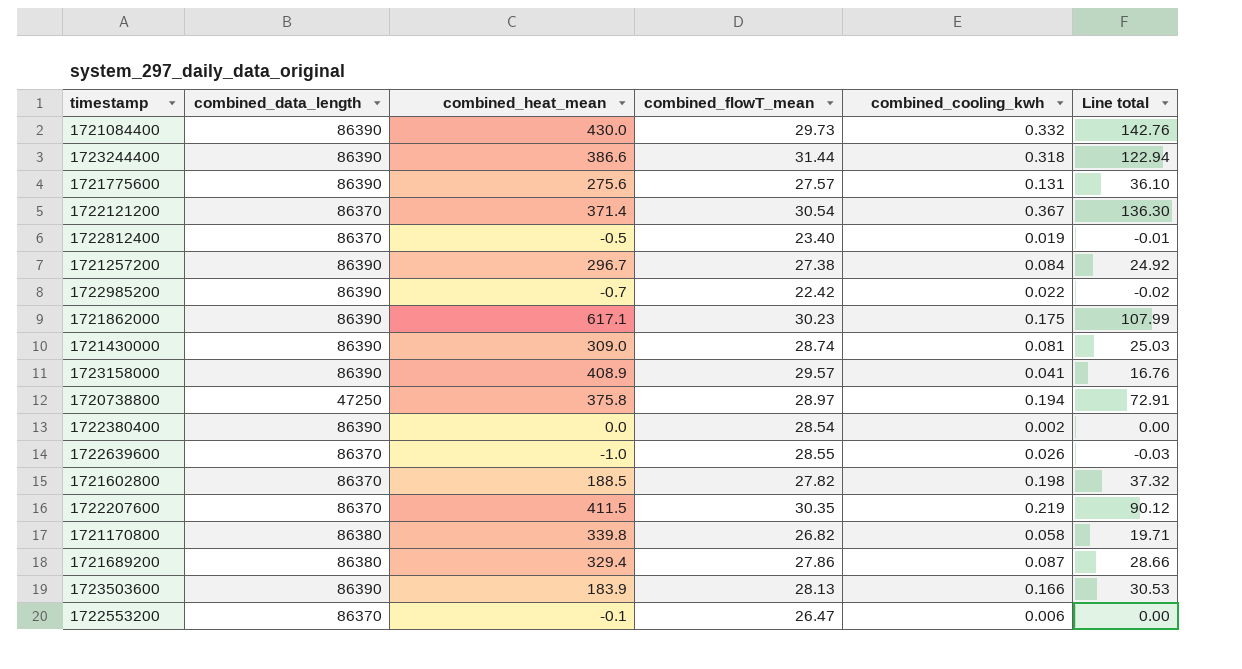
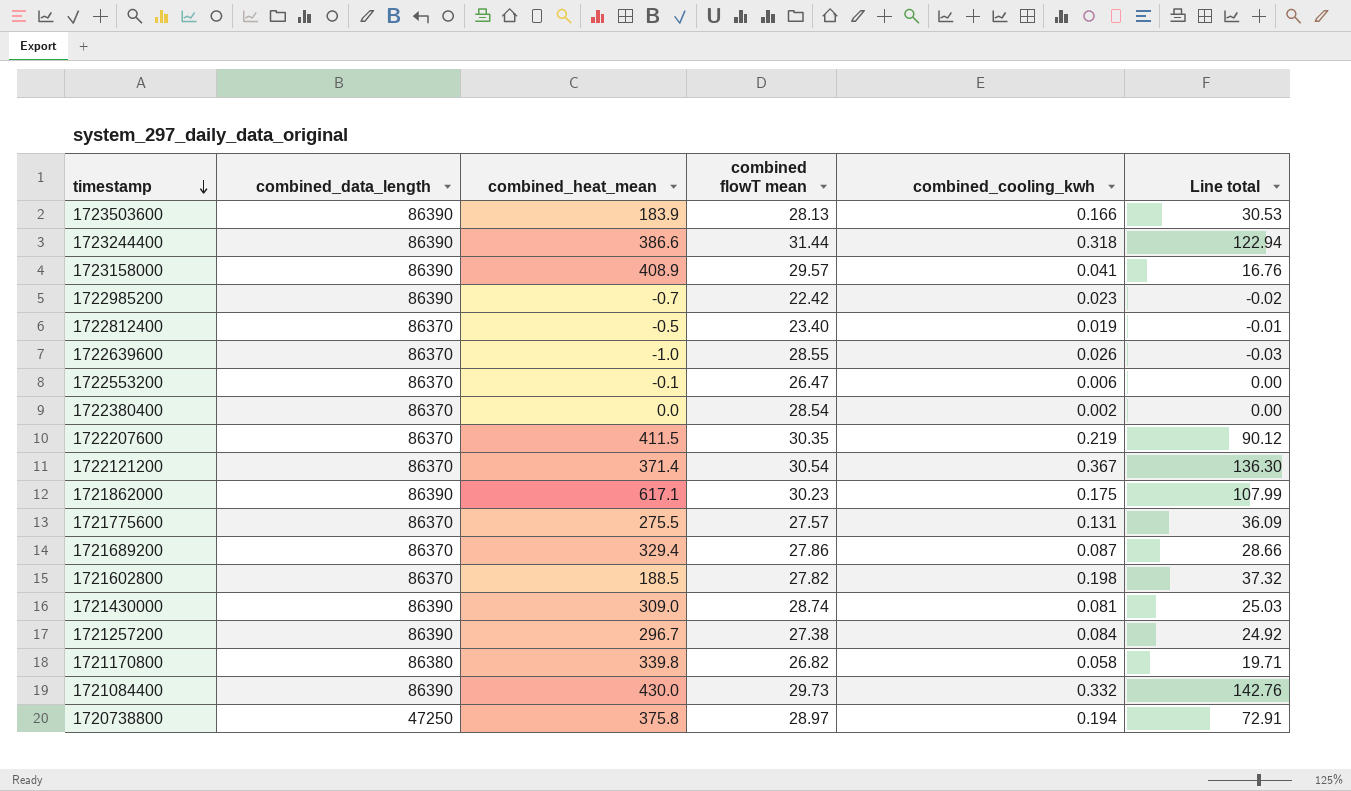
row order: none -> timestamp descending
column name: combined_flowT_mean -> combined flowT mean
1722985200 | combined_cooling_kwh: 0.022 -> 0.023
1722380400 | combined_data_length: 86390 -> 86370
1721775600 | combined_data_length: 86390 -> 86370
1721775600 | combined_heat_mean: 275.6 -> 275.5
1721775600 | Line total: 36.10 -> 36.09
1721689200 | combined_data_length: 86380 -> 86370

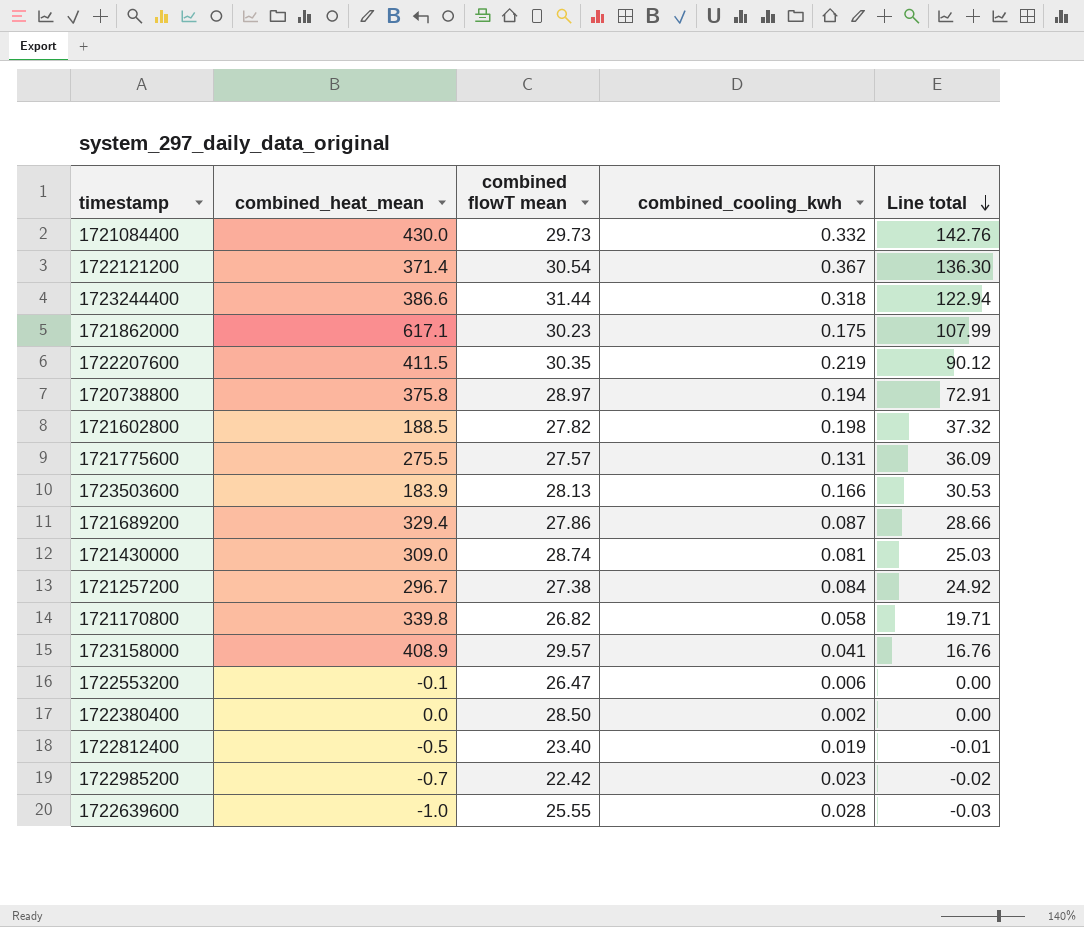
row order: timestamp descending -> Line total descending
column combined_data_length | position: 2 -> none
1722380400 | combined flowT mean: 28.54 -> 28.50
1722639600 | combined flowT mean: 28.55 -> 25.55
1722639600 | combined_cooling_kwh: 0.026 -> 0.028

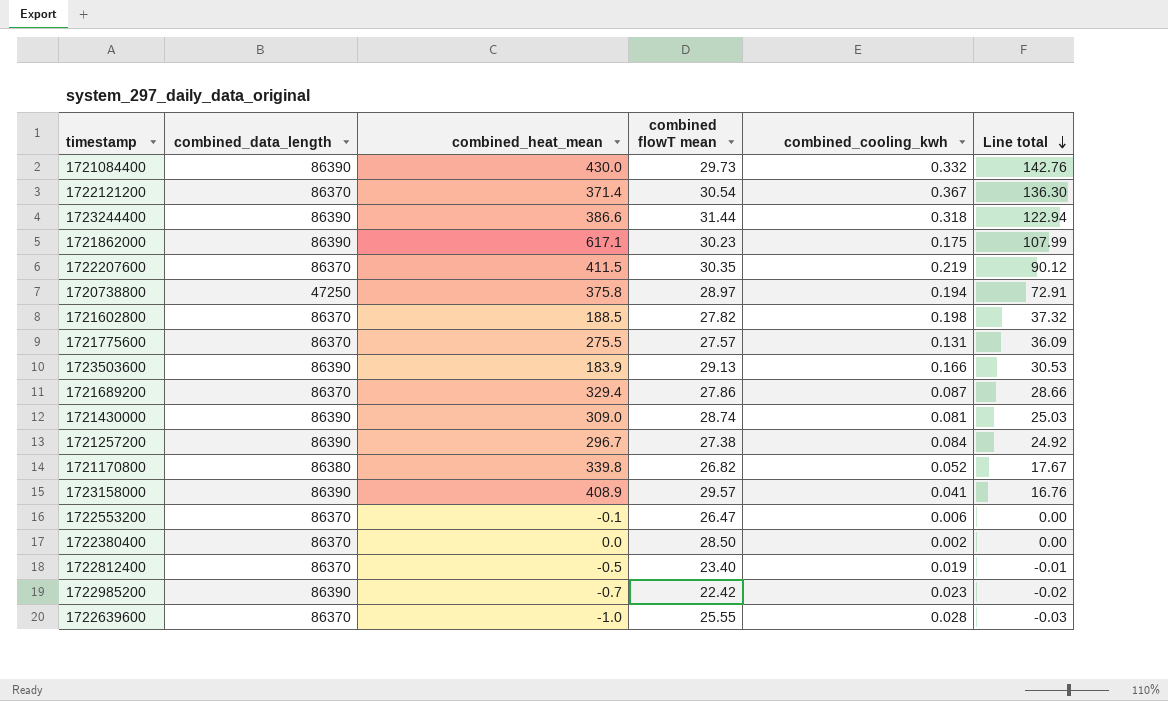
column combined_data_length | position: none -> 2
1723503600 | combined flowT mean: 28.13 -> 29.13
1721170800 | combined_cooling_kwh: 0.058 -> 0.052
1721170800 | Line total: 19.71 -> 17.67

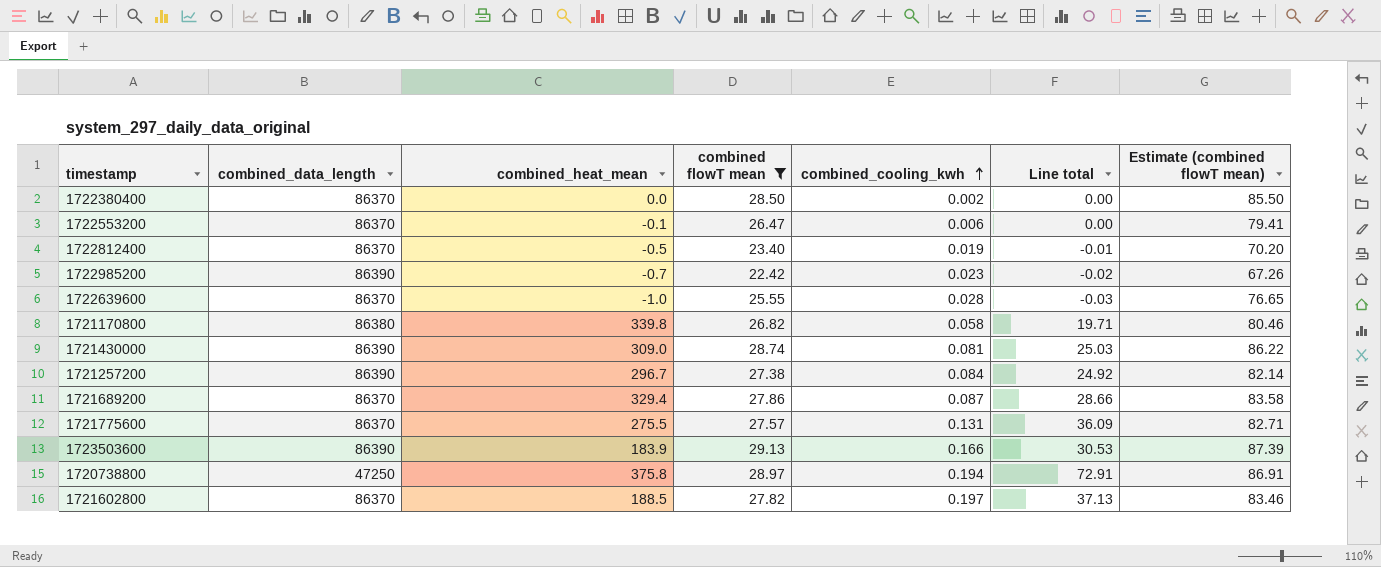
filter: none -> combined flowT mean <= 29.13
row order: Line total descending -> combined_cooling_kwh ascending
column Estimate (combined flowT mean) | formula: none -> [combined flowT mean] * 3
1721170800 | combined_cooling_kwh: 0.052 -> 0.058
1721170800 | Line total: 17.67 -> 19.71
1721602800 | combined_cooling_kwh: 0.198 -> 0.197
1721602800 | Line total: 37.32 -> 37.13

